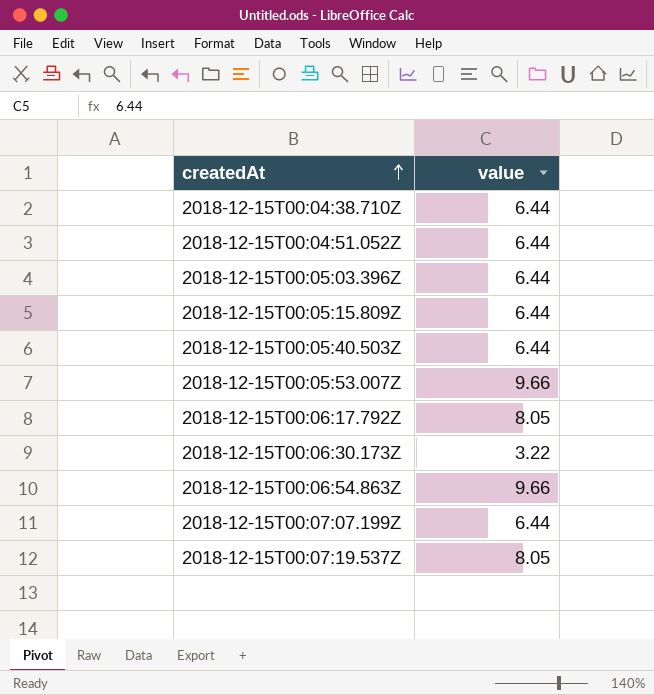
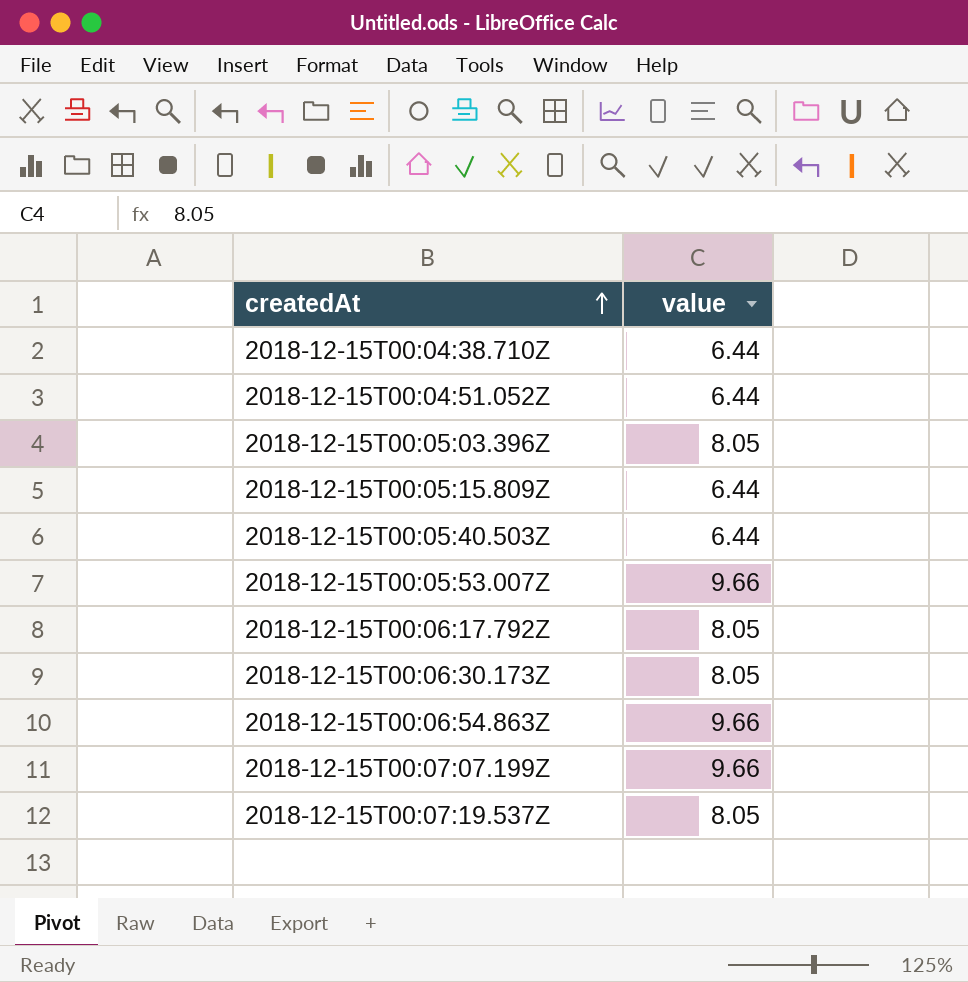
2018-12-15T00:05:03.396Z | value: 6.44 -> 8.05
2018-12-15T00:06:30.173Z | value: 3.22 -> 8.05
2018-12-15T00:07:07.199Z | value: 6.44 -> 9.66

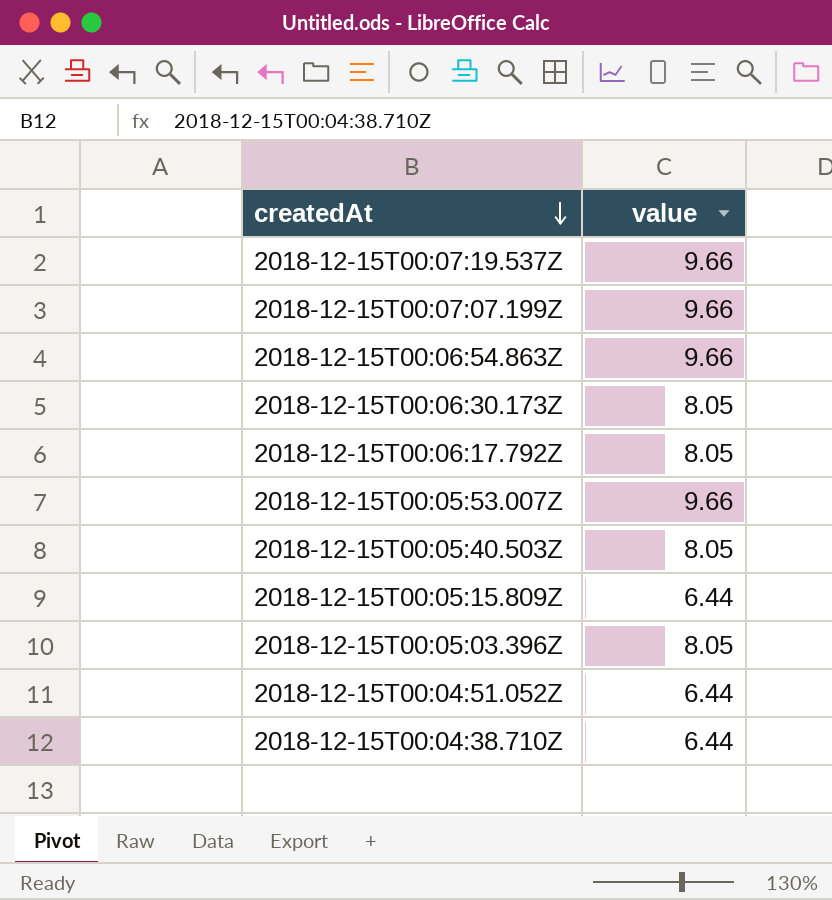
row order: createdAt ascending -> createdAt descending
2018-12-15T00:07:19.537Z | value: 8.05 -> 9.66
2018-12-15T00:05:40.503Z | value: 6.44 -> 8.05

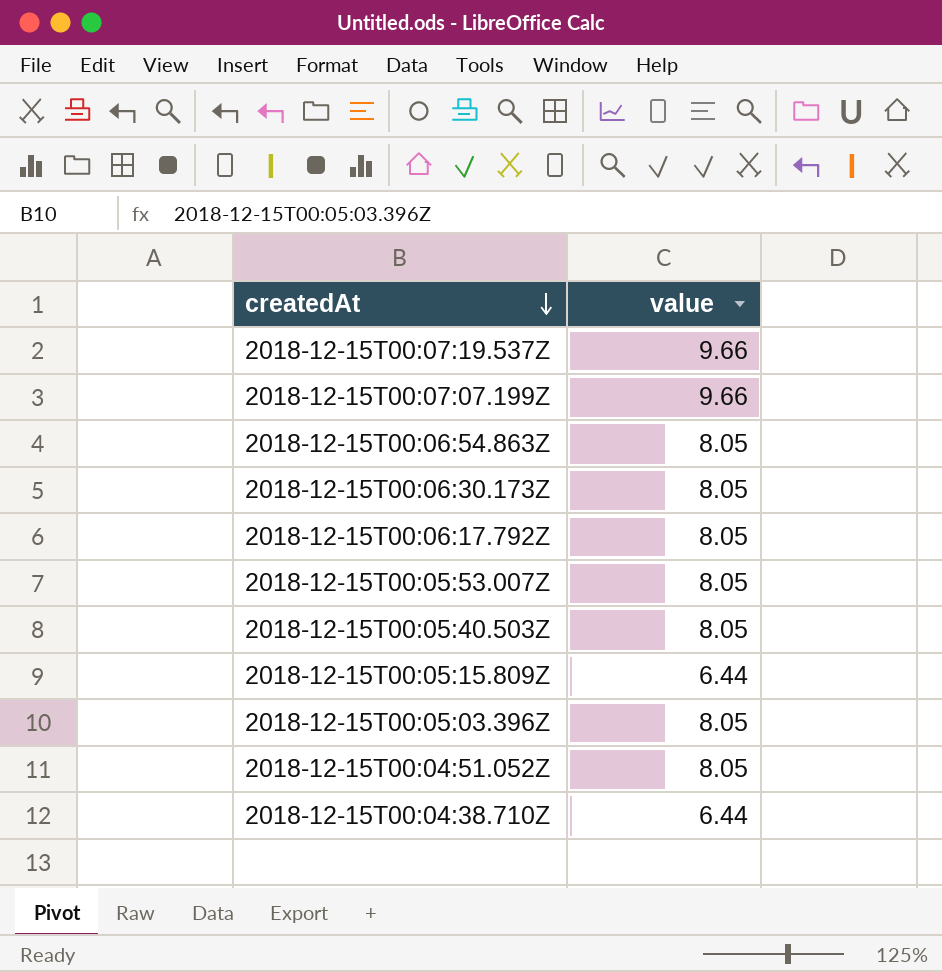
2018-12-15T00:06:54.863Z | value: 9.66 -> 8.05
2018-12-15T00:05:53.007Z | value: 9.66 -> 8.05
2018-12-15T00:04:51.052Z | value: 6.44 -> 8.05

